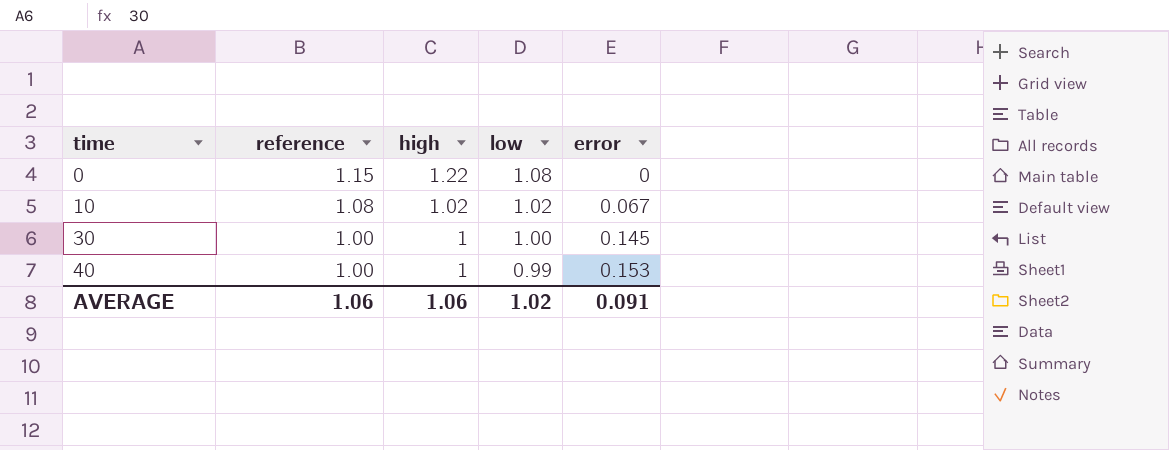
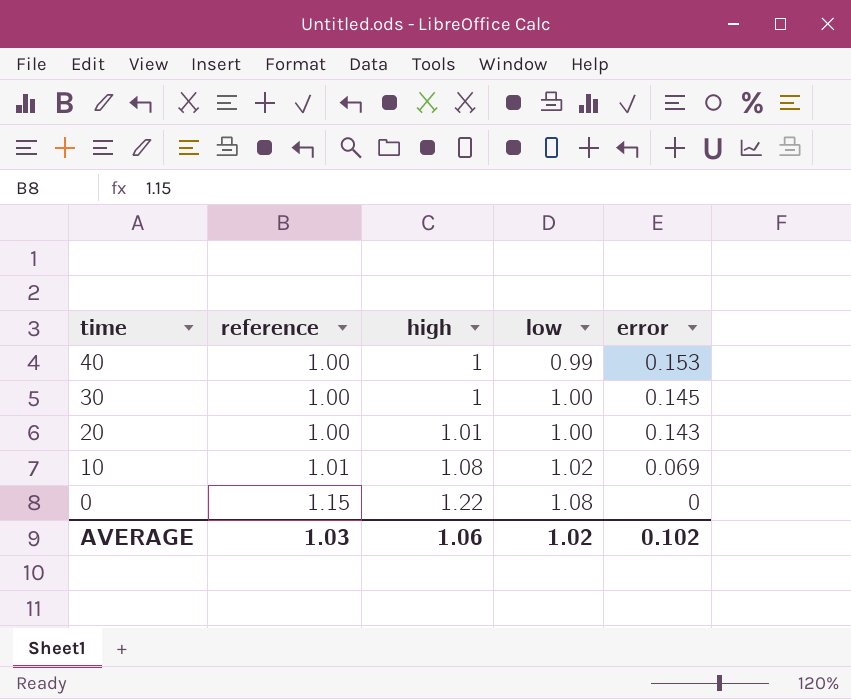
row order: time ascending -> time descending
row 20: none -> 1.00 | 1.01 | 1.00 | 0.143
10 | reference: 1.08 -> 1.01
10 | high: 1.02 -> 1.08
10 | error: 0.067 -> 0.069
AVERAGE | reference: 1.06 -> 1.03
AVERAGE | error: 0.091 -> 0.102

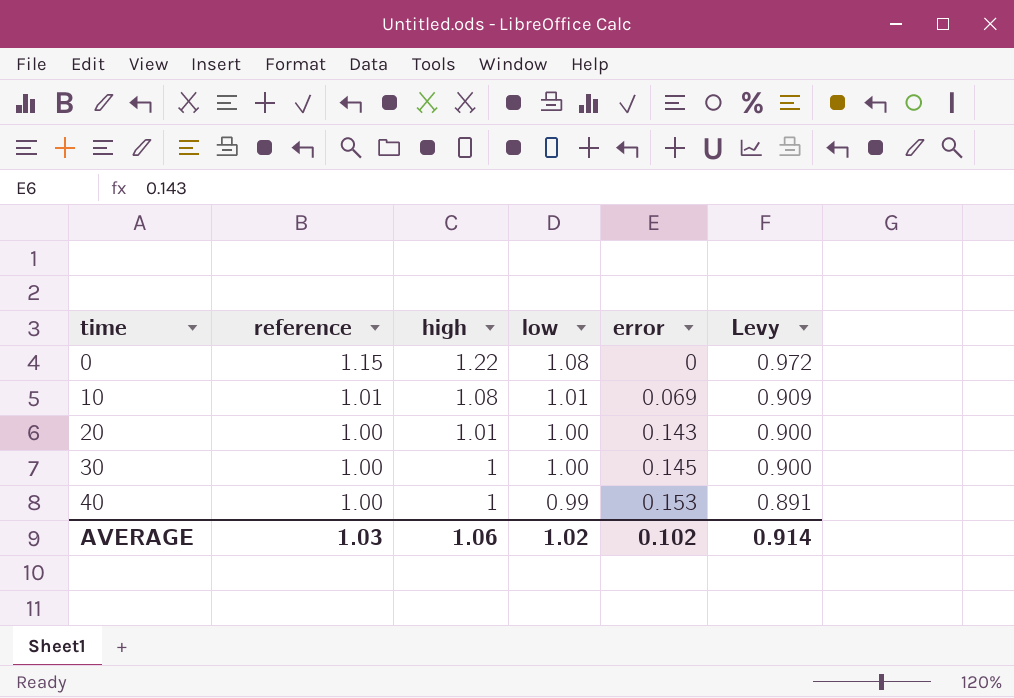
row order: time descending -> time ascending
column Levy | formula: none -> [low] * 0.9
10 | low: 1.02 -> 1.01

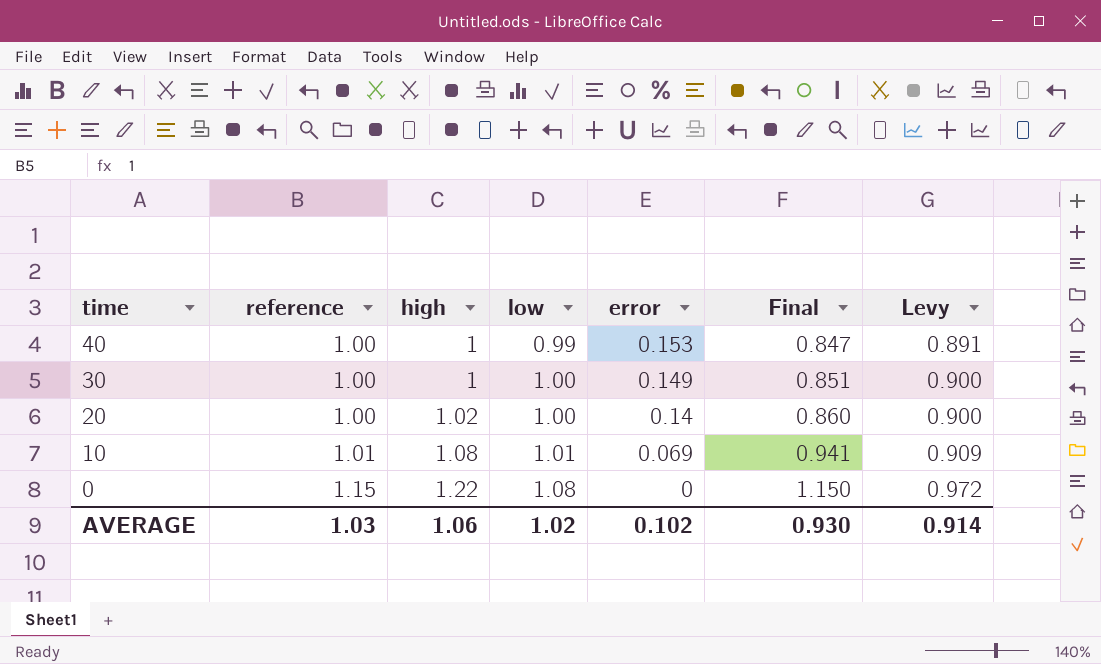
row order: time ascending -> time descending
column Final | formula: none -> [reference] - [error]
30 | error: 0.145 -> 0.149
20 | high: 1.01 -> 1.02
20 | error: 0.143 -> 0.14

